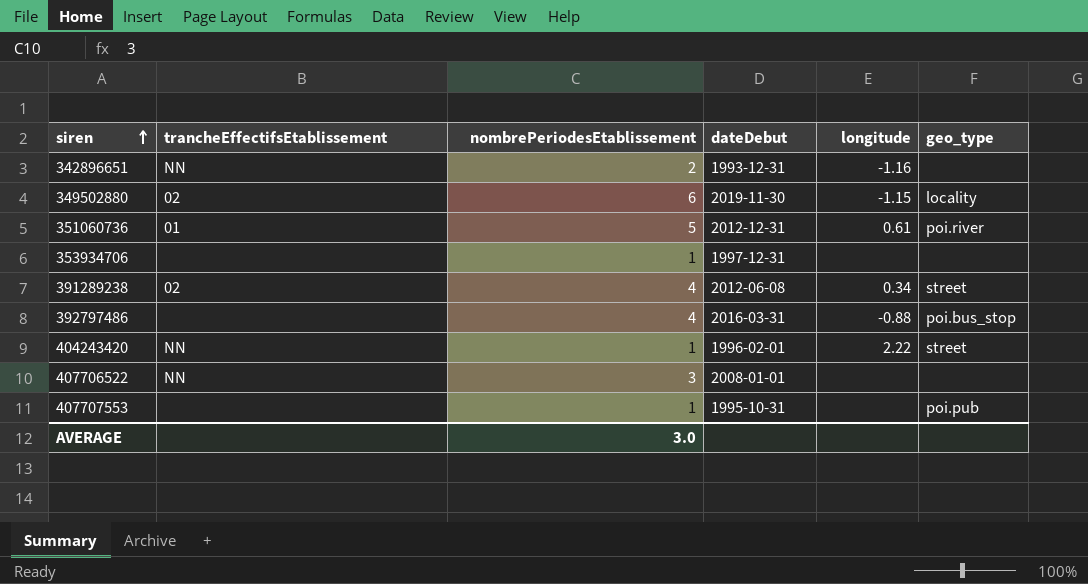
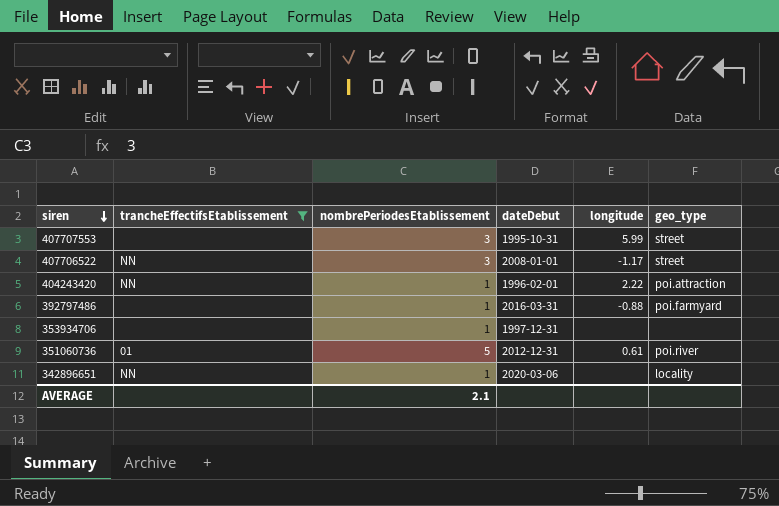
filter: none -> trancheEffectifsEtablissement != 02
row order: siren ascending -> siren descending
407707553 | nombrePeriodesEtablissement: 1 -> 3
407707553 | longitude: none -> 5.99
407707553 | geo_type: poi.pub -> street
407706522 | longitude: none -> -1.17
407706522 | geo_type: none -> street
404243420 | geo_type: street -> poi.attraction
392797486 | nombrePeriodesEtablissement: 4 -> 1
392797486 | geo_type: poi.bus_stop -> poi.farmyard
342896651 | nombrePeriodesEtablissement: 2 -> 1
342896651 | dateDebut: 1993-12-31 -> 2020-03-06
342896651 | longitude: -1.16 -> none
342896651 | geo_type: none -> locality
AVERAGE | nombrePeriodesEtablissement: 3.0 -> 2.1

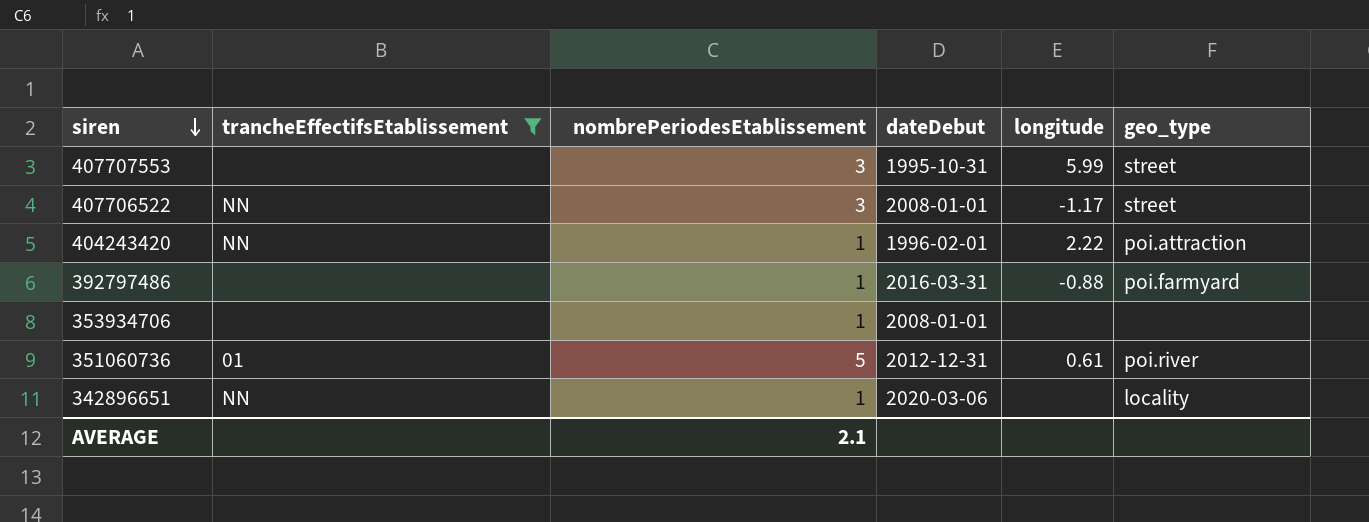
353934706 | dateDebut: 1997-12-31 -> 2008-01-01

